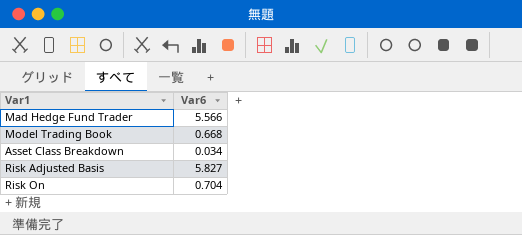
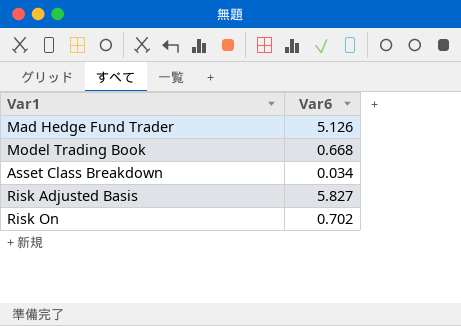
Mad Hedge Fund Trader | Var6: 5.566 -> 5.126
Risk On | Var6: 0.704 -> 0.702

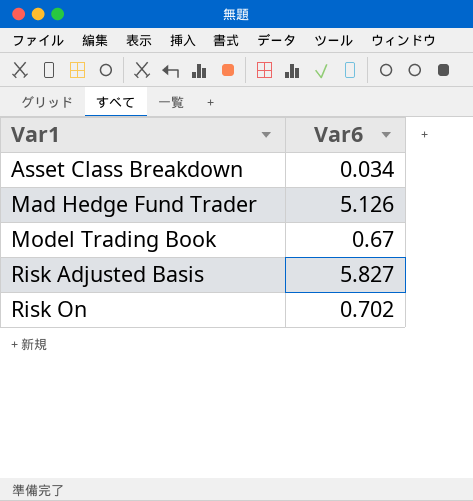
row order: none -> Var1 ascending
Model Trading Book | Var6: 0.668 -> 0.67

